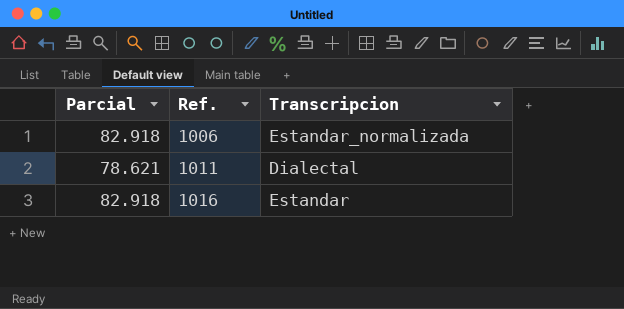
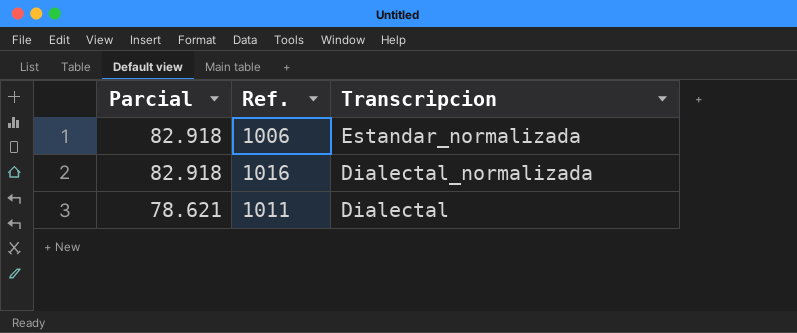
row order: Ref. ascending -> Parcial descending
1016 | Transcripcion: Estandar -> Dialectal_normalizada

